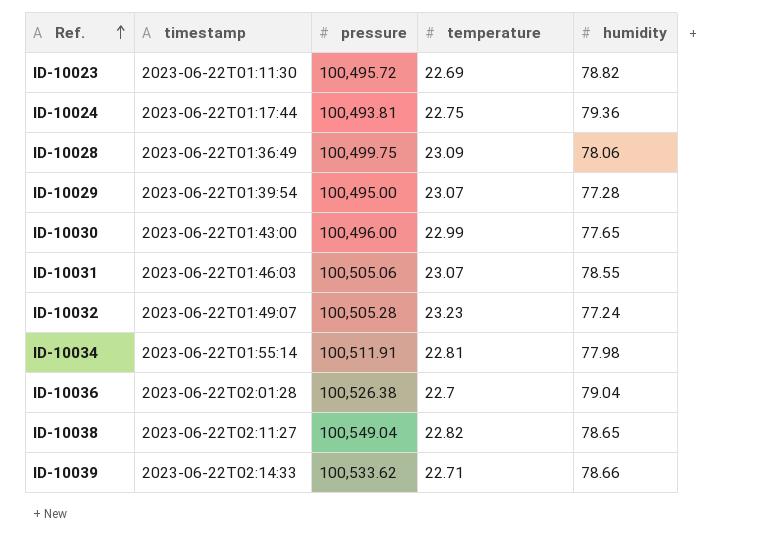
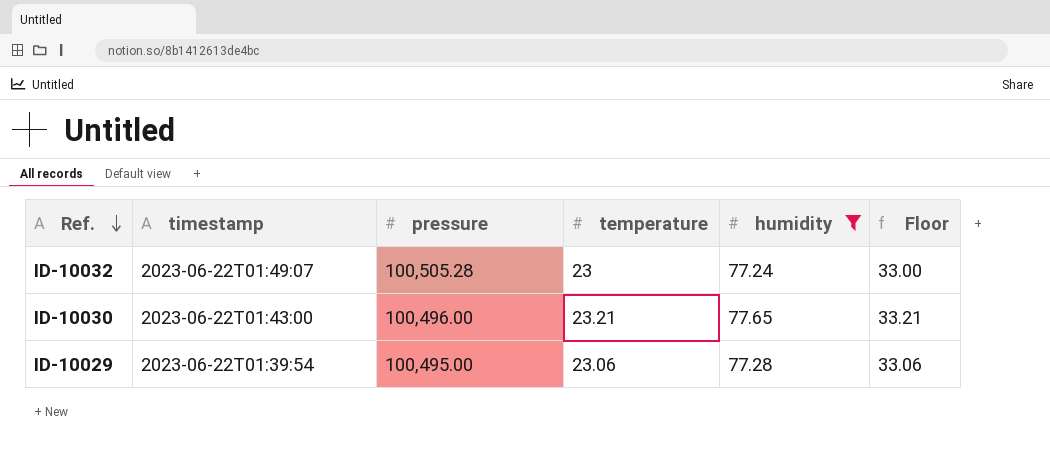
filter: none -> humidity <= 77.65
row order: Ref. ascending -> Ref. descending
column Floor | formula: none -> [temperature] + 10
ID-10032 | temperature: 23.23 -> 23
ID-10030 | temperature: 22.99 -> 23.21
ID-10029 | temperature: 23.07 -> 23.06

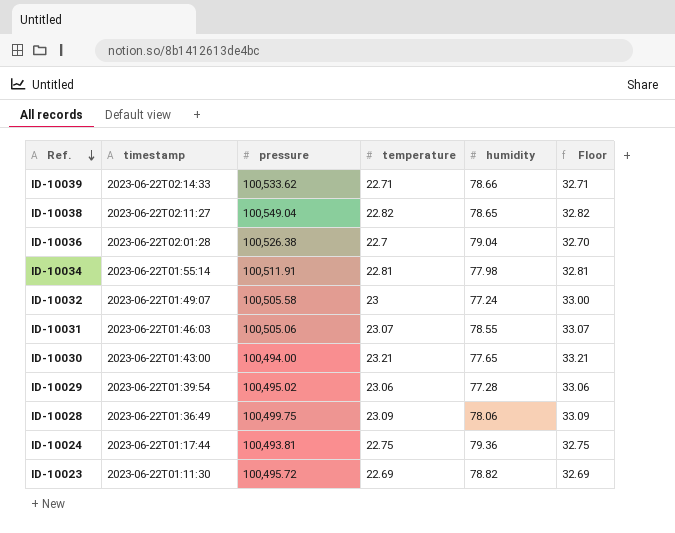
filter: humidity <= 77.65 -> none
ID-10032 | pressure: 100,505.28 -> 100,505.58
ID-10030 | pressure: 100,496.00 -> 100,494.00
ID-10029 | pressure: 100,495.00 -> 100,495.02

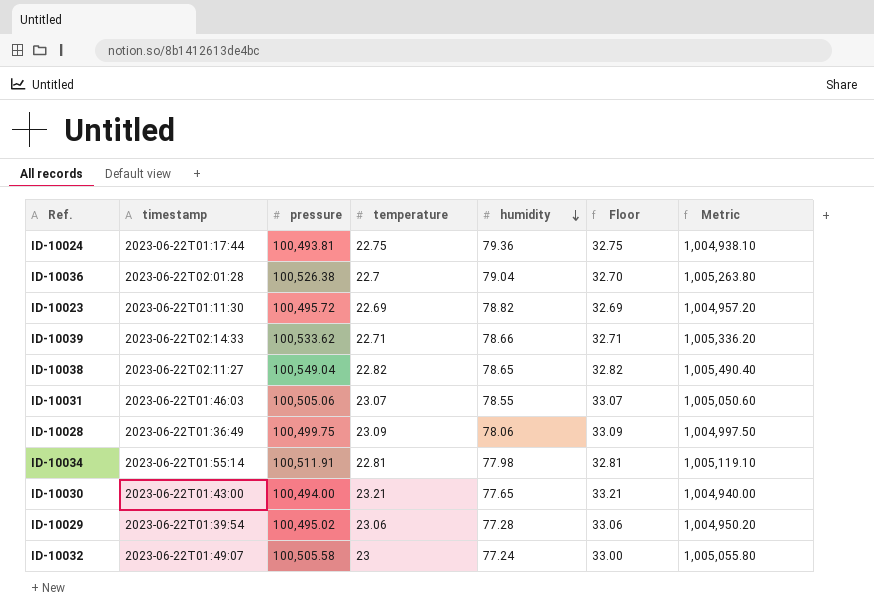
row order: Ref. descending -> humidity descending
column Metric | formula: none -> [pressure] * 10

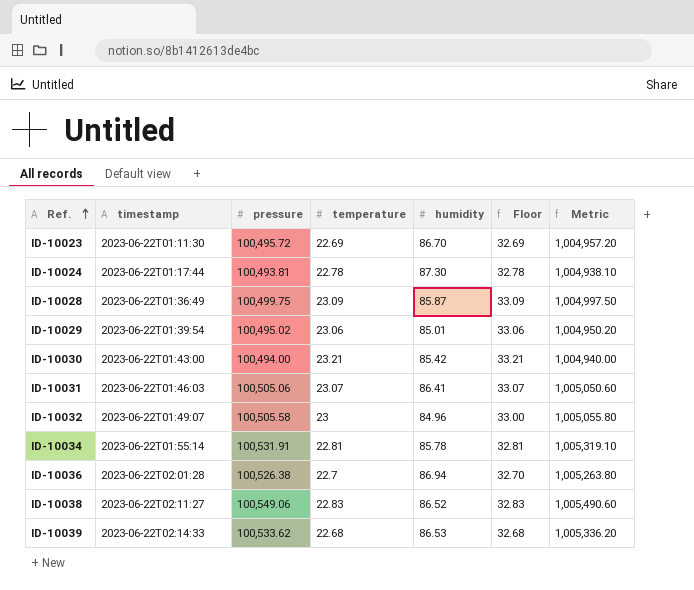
row order: humidity descending -> Ref. ascending
ID-10023 | humidity: 78.82 -> 86.70
ID-10024 | temperature: 22.75 -> 22.78
ID-10024 | humidity: 79.36 -> 87.30
ID-10024 | Floor: 32.75 -> 32.78
ID-10028 | humidity: 78.06 -> 85.87
ID-10029 | humidity: 77.28 -> 85.01
ID-10030 | humidity: 77.65 -> 85.42
ID-10031 | humidity: 78.55 -> 86.41
ID-10032 | humidity: 77.24 -> 84.96
ID-10034 | pressure: 100,511.91 -> 100,531.91
ID-10034 | humidity: 77.98 -> 85.78
ID-10034 | Metric: 1,005,119.10 -> 1,005,319.10
ID-10036 | humidity: 79.04 -> 86.94
ID-10038 | pressure: 100,549.04 -> 100,549.06
ID-10038 | temperature: 22.82 -> 22.83
ID-10038 | humidity: 78.65 -> 86.52
ID-10038 | Floor: 32.82 -> 32.83
ID-10038 | Metric: 1,005,490.40 -> 1,005,490.60
ID-10039 | temperature: 22.71 -> 22.68
ID-10039 | humidity: 78.66 -> 86.53
ID-10039 | Floor: 32.71 -> 32.68

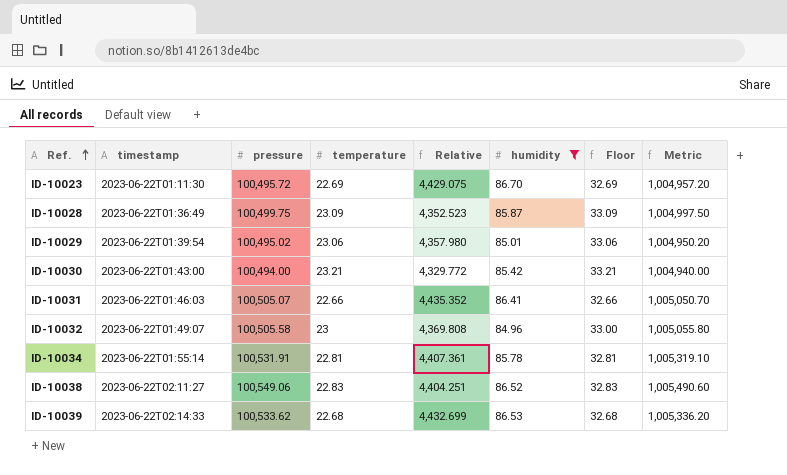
filter: none -> humidity <= 86.70
column Relative | formula: none -> [pressure] / [temperature]
ID-10031 | pressure: 100,505.06 -> 100,505.07
ID-10031 | temperature: 23.07 -> 22.66
ID-10031 | Floor: 33.07 -> 32.66
ID-10031 | Metric: 1,005,050.60 -> 1,005,050.70

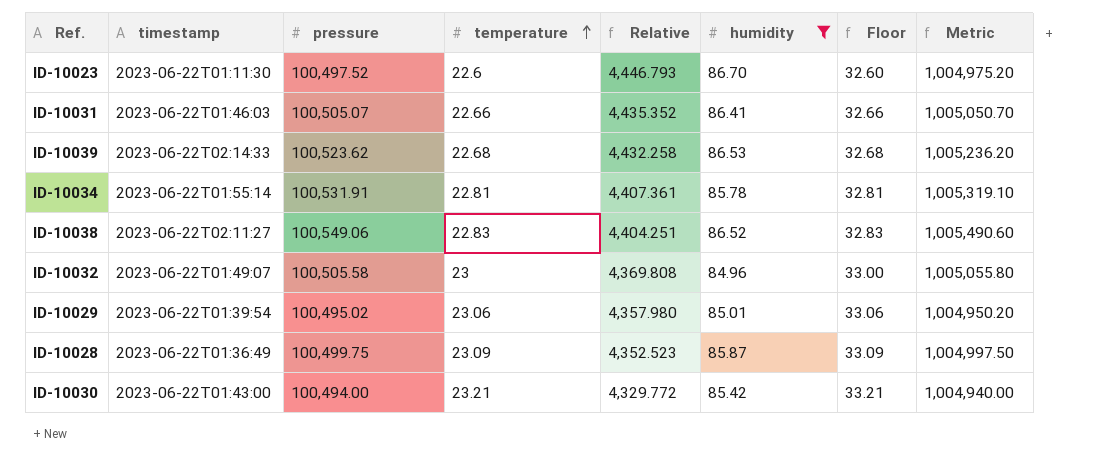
row order: Ref. ascending -> temperature ascending
ID-10023 | pressure: 100,495.72 -> 100,497.52
ID-10023 | temperature: 22.69 -> 22.6
ID-10023 | Relative: 4,429.075 -> 4,446.793
ID-10023 | Floor: 32.69 -> 32.60
ID-10023 | Metric: 1,004,957.20 -> 1,004,975.20
ID-10039 | pressure: 100,533.62 -> 100,523.62
ID-10039 | Relative: 4,432.699 -> 4,432.258
ID-10039 | Metric: 1,005,336.20 -> 1,005,236.20

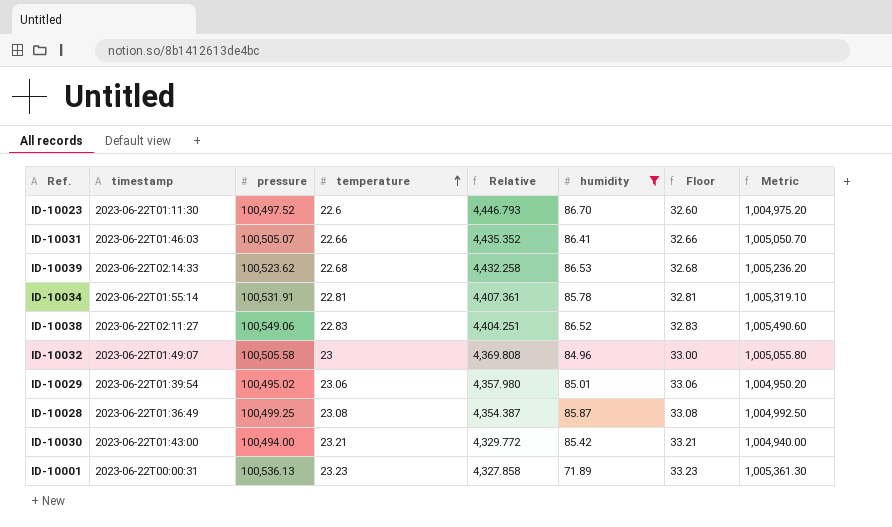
ID-10028 | pressure: 100,499.75 -> 100,499.25
ID-10028 | temperature: 23.09 -> 23.08
ID-10028 | Relative: 4,352.523 -> 4,354.387
ID-10028 | Floor: 33.09 -> 33.08
ID-10028 | Metric: 1,004,997.50 -> 1,004,992.50
row ID-10001: none -> 2023-06-22T00:00:31 | 100,536.13 | 23.23 | 4,327.858 | 71.89 | 33.23 | 1,005,361.30

